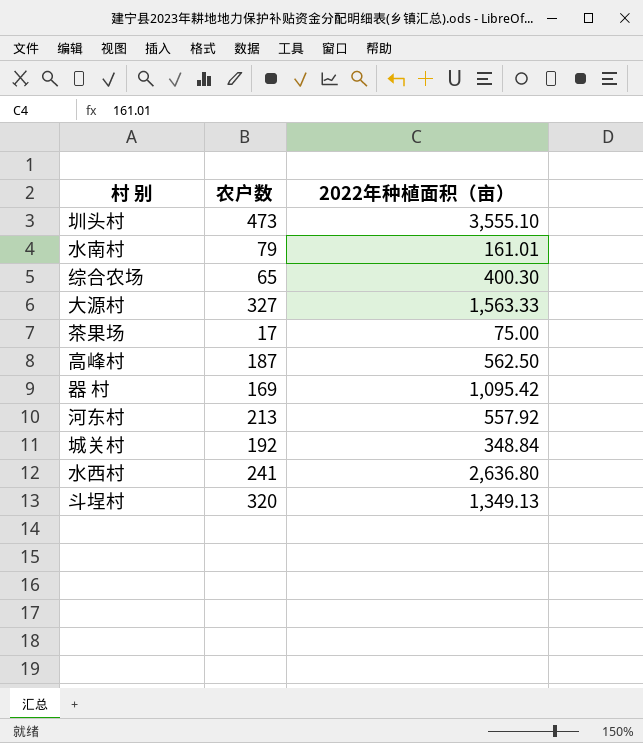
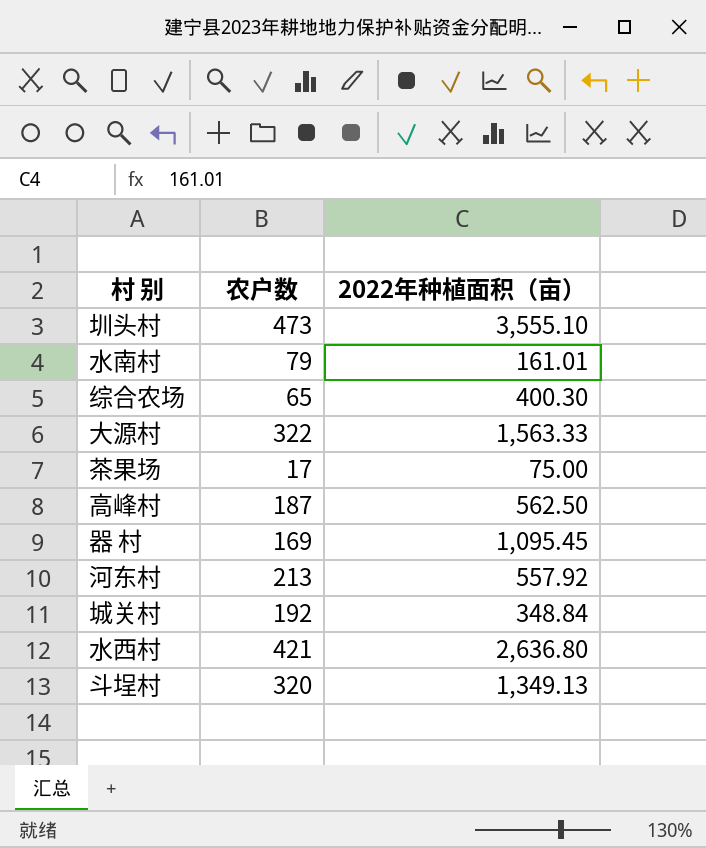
大源村 | 农户数: 327 -> 322
器 村 | 2022年种植面积（亩）: 1,095.42 -> 1,095.45
水西村 | 农户数: 241 -> 421

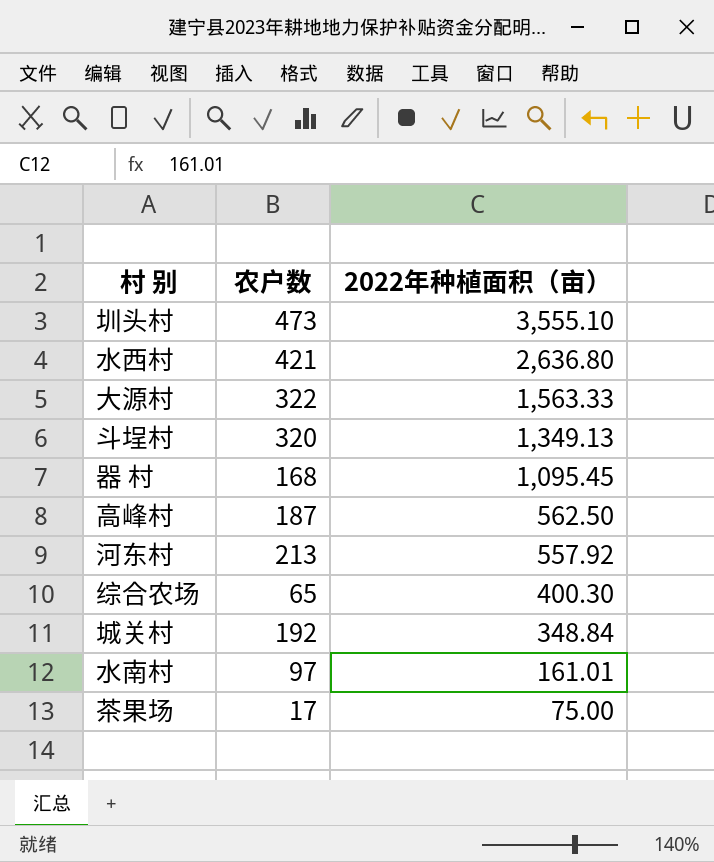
row order: none -> 2022年种植面积（亩） descending
器 村 | 农户数: 169 -> 168
水南村 | 农户数: 79 -> 97

